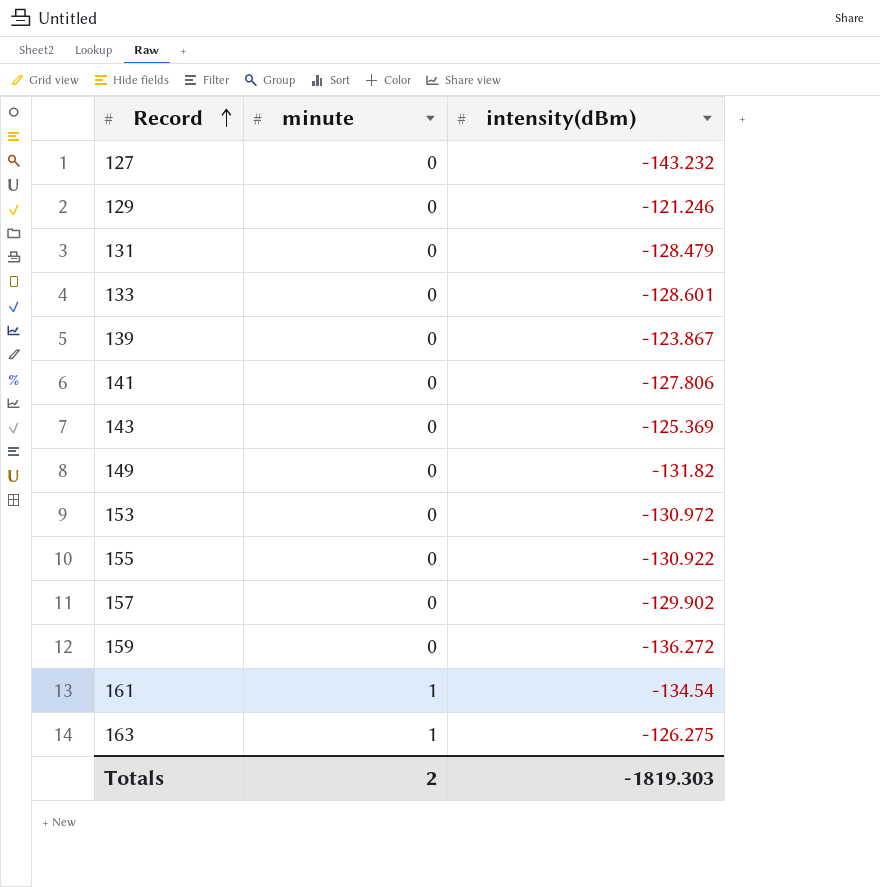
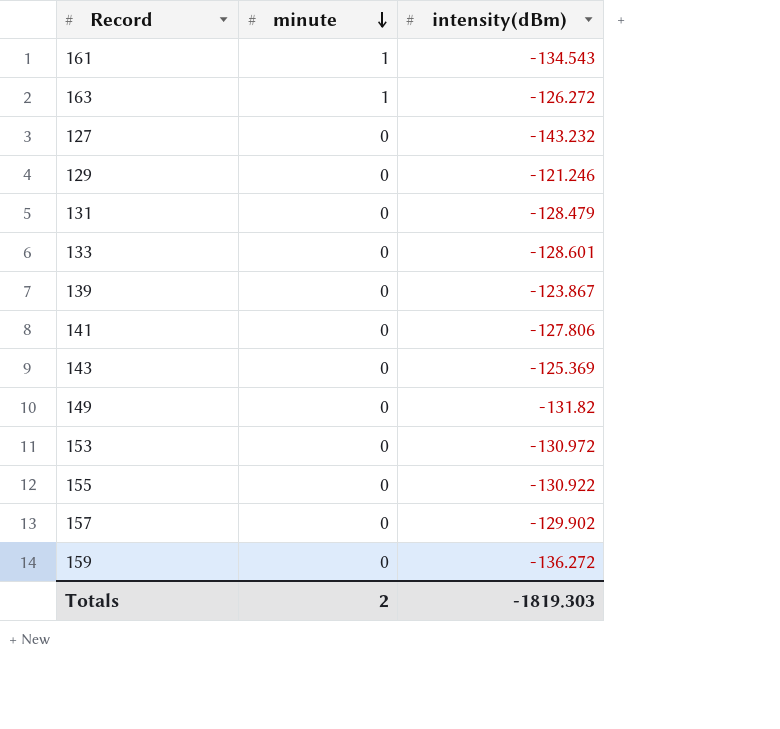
row order: Record ascending -> minute descending
161 | intensity(dBm): -134.54 -> -134.543
163 | intensity(dBm): -126.275 -> -126.272

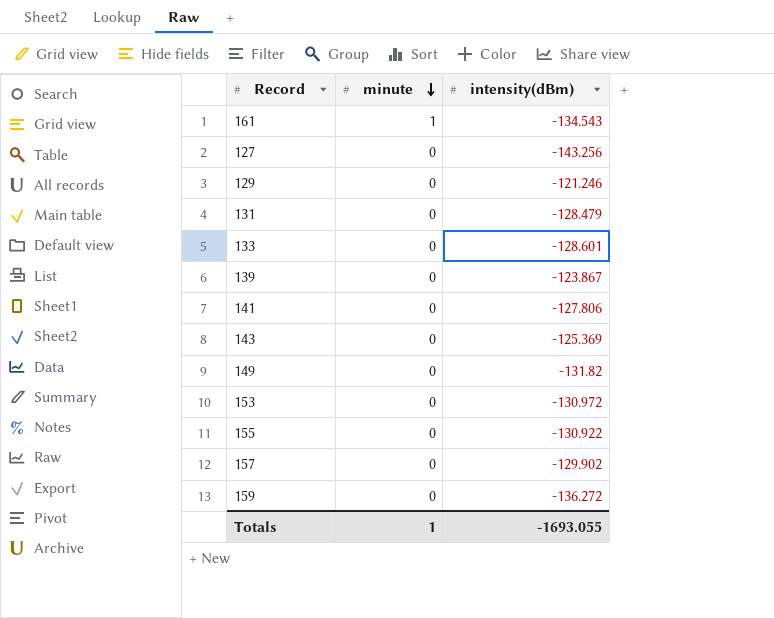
row 163: 1 | -126.272 -> none
127 | intensity(dBm): -143.232 -> -143.256
Totals | minute: 2 -> 1
Totals | intensity(dBm): -1819.303 -> -1693.055

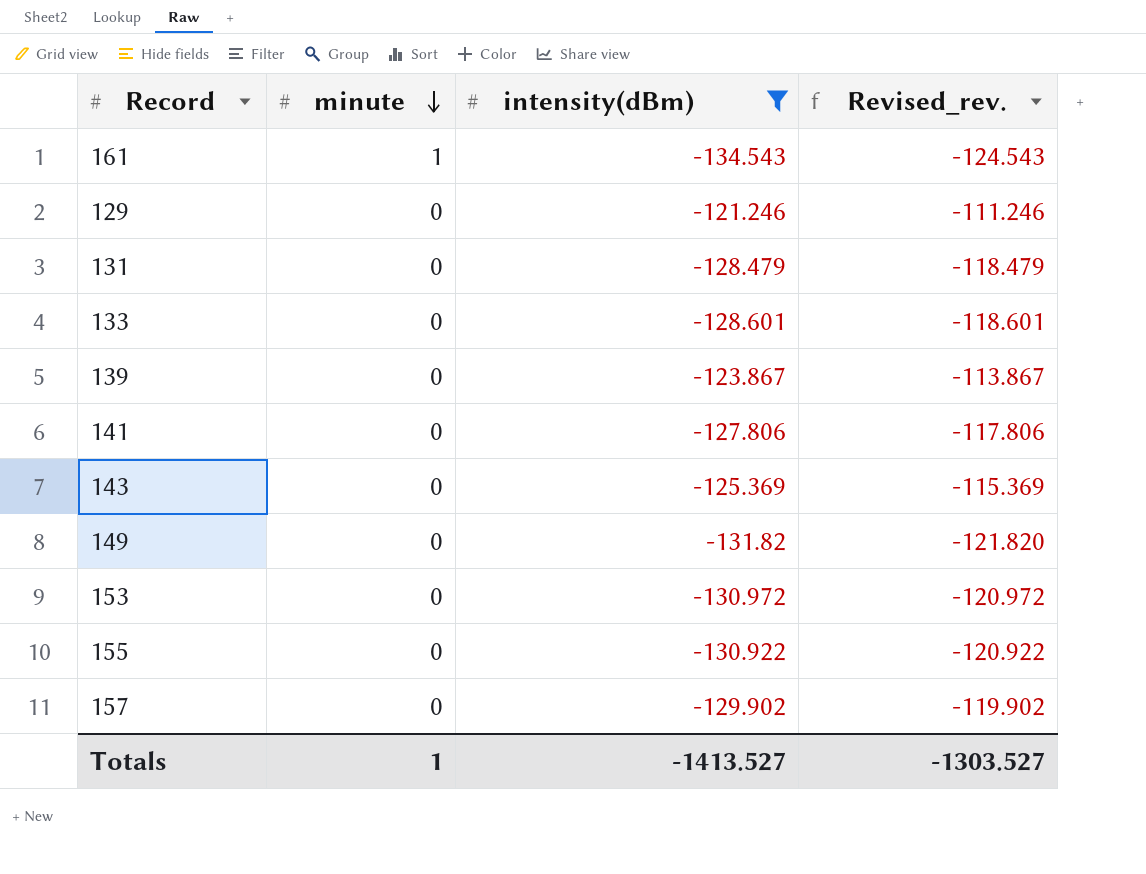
filter: none -> intensity(dBm) >= -134.543
column Revised_rev. | formula: none -> [intensity(dBm)] + 10
Totals | intensity(dBm): -1693.055 -> -1413.527

